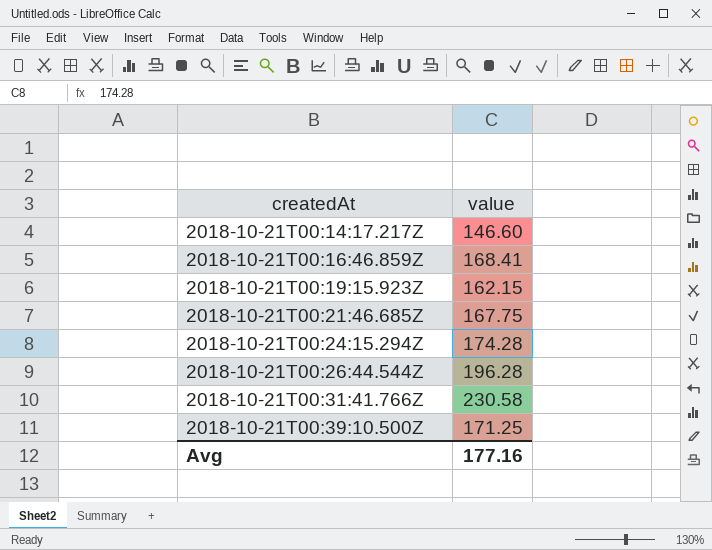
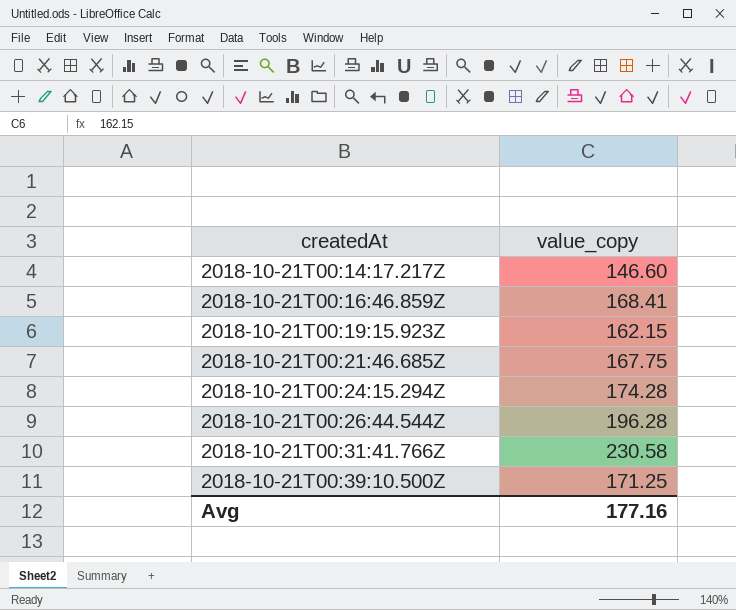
column name: value -> value_copy

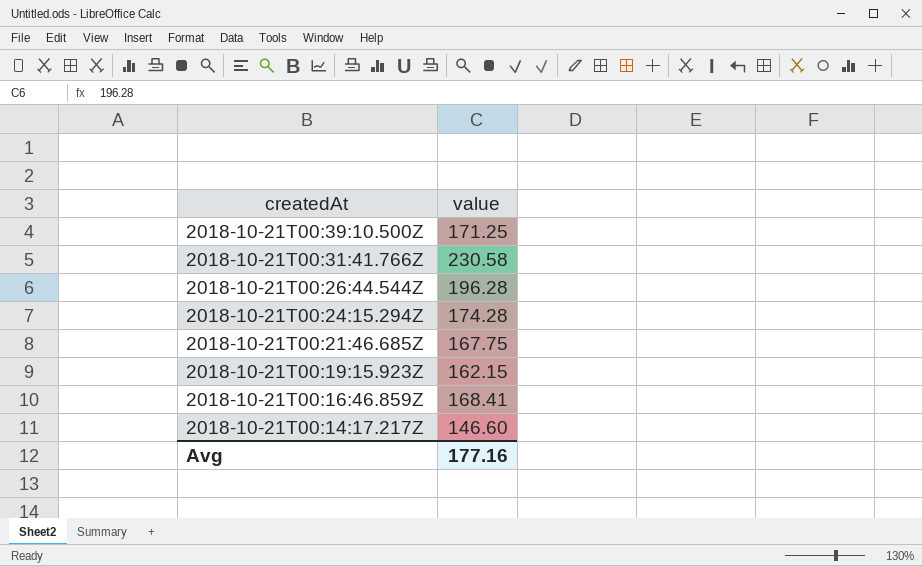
row order: createdAt ascending -> createdAt descending
column name: value_copy -> value

